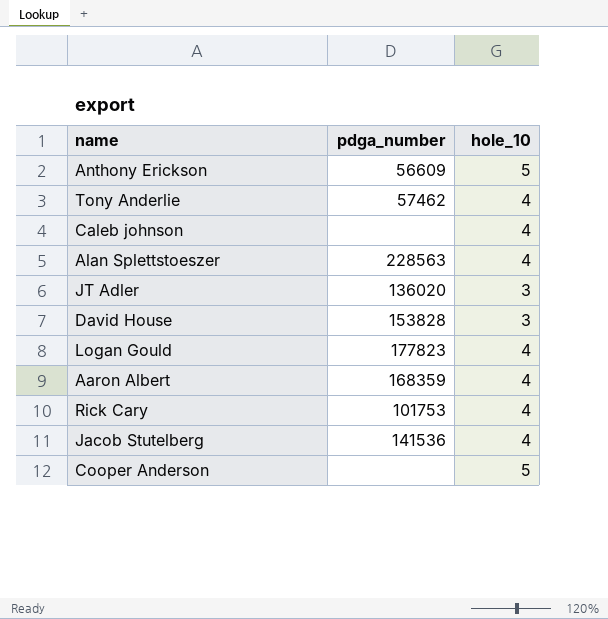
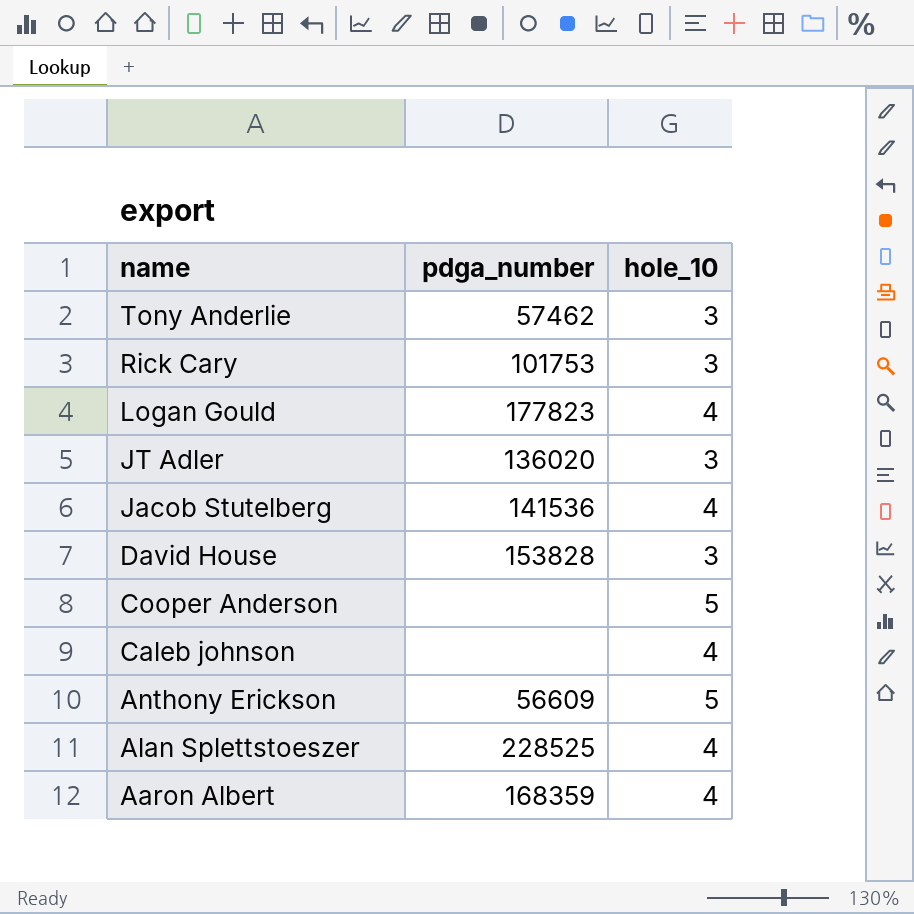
row order: none -> name descending
Tony Anderlie | hole_10: 4 -> 3
Rick Cary | hole_10: 4 -> 3
Alan Splettstoeszer | pdga_number: 228563 -> 228525

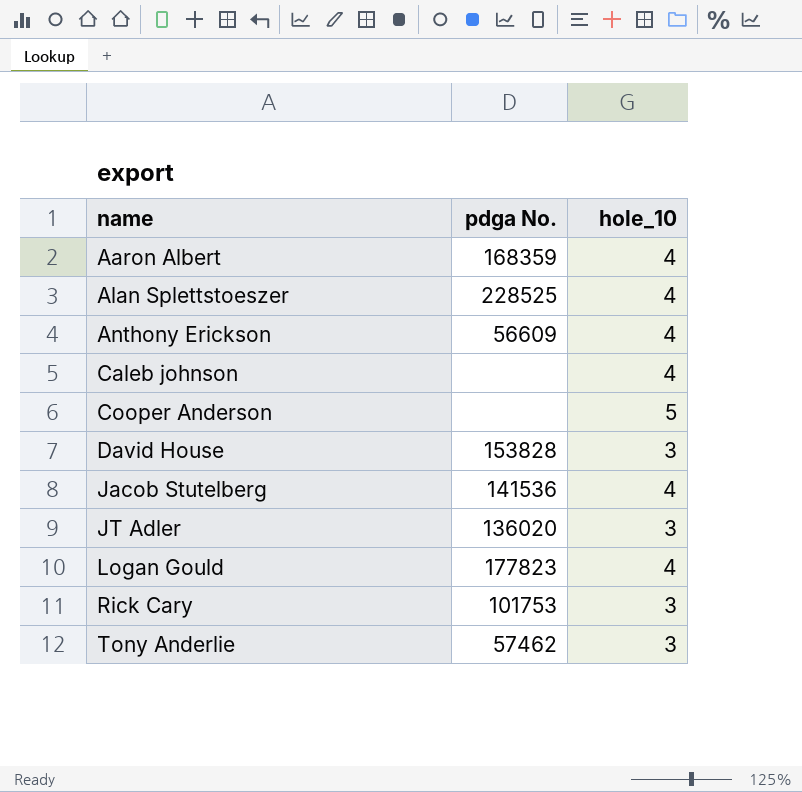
row order: name descending -> name ascending
column name: pdga_number -> pdga No.
Anthony Erickson | hole_10: 5 -> 4

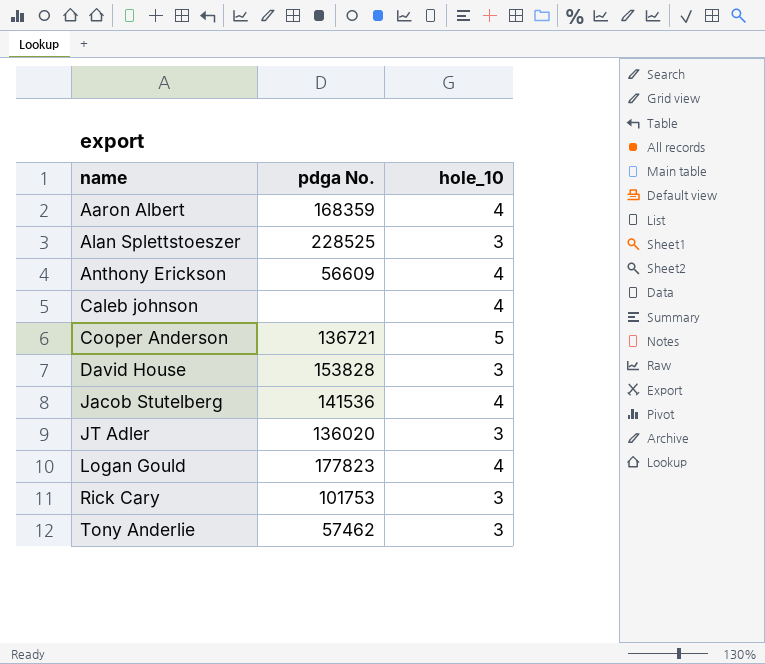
Alan Splettstoeszer | hole_10: 4 -> 3
Cooper Anderson | pdga No.: none -> 136721

